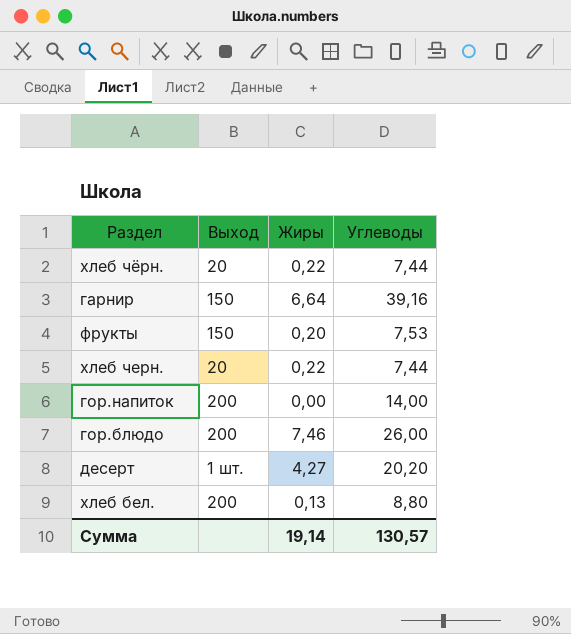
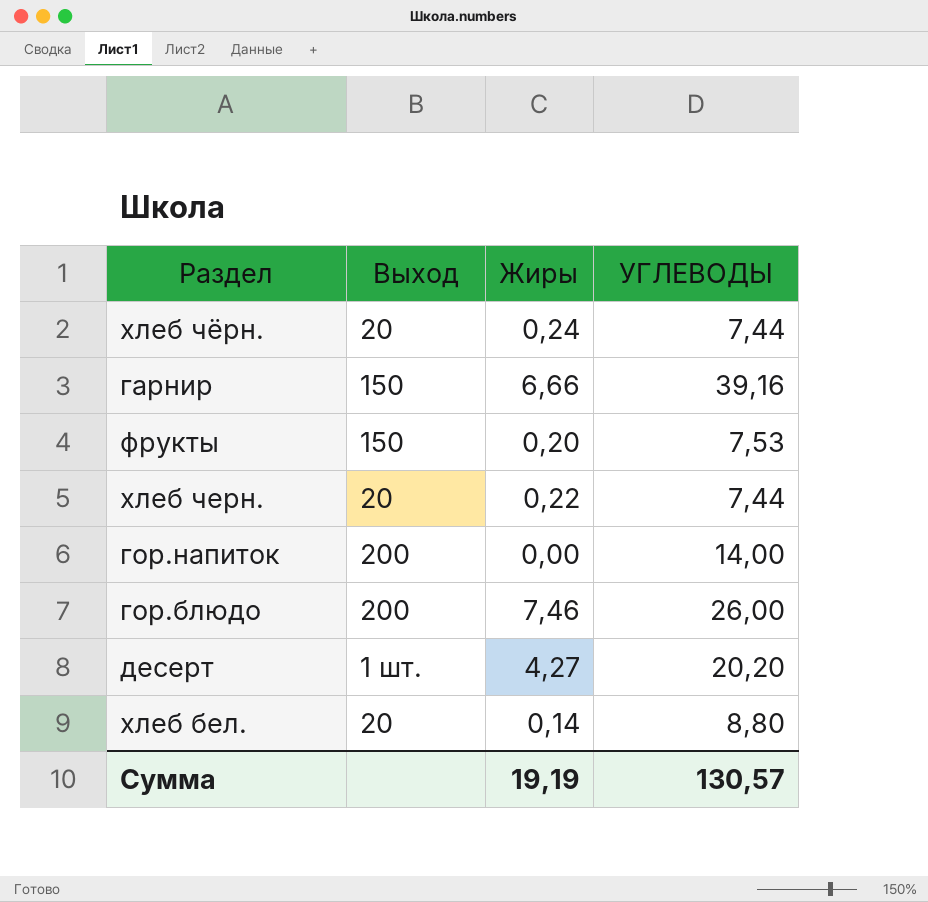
column name: Углеводы -> УГЛЕВОДЫ
хлеб чёрн. | Жиры: 0,22 -> 0,24
гарнир | Жиры: 6,64 -> 6,66
хлеб бел. | Выход: 200 -> 20
хлеб бел. | Жиры: 0,13 -> 0,14
Сумма | Жиры: 19,14 -> 19,19

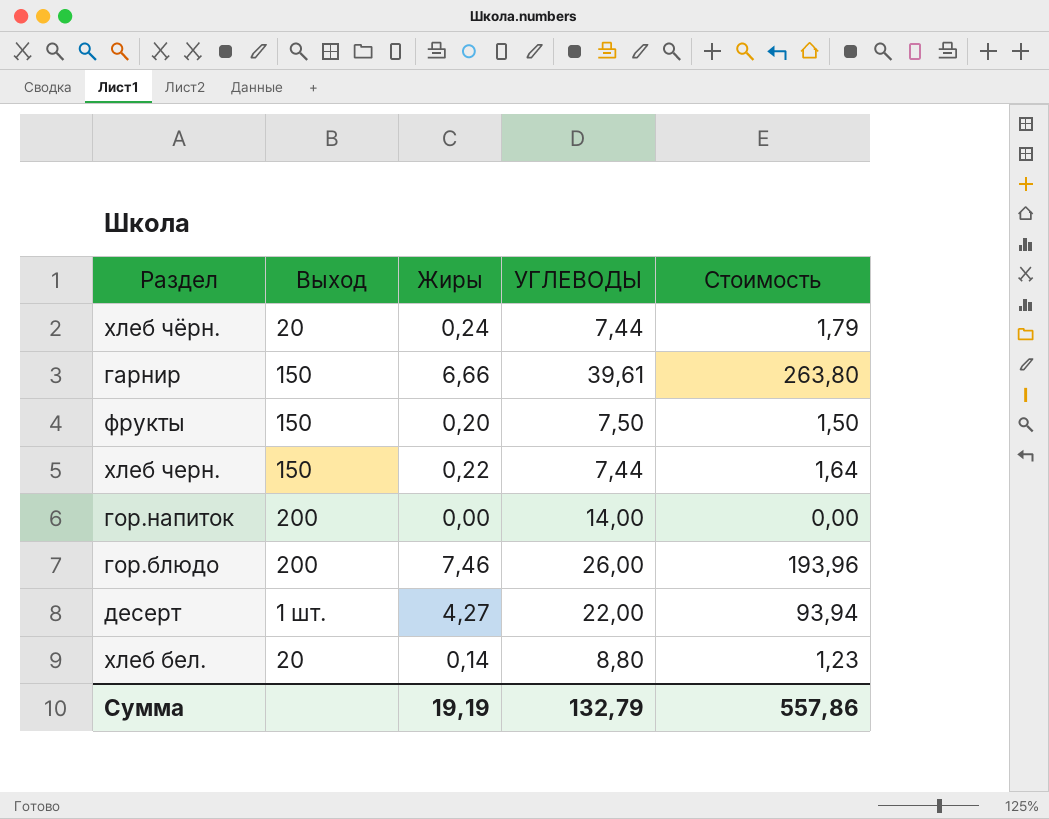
column Стоимость | formula: none -> [Жиры] * [УГЛЕВОДЫ]
гарнир | УГЛЕВОДЫ: 39,16 -> 39,61
фрукты | УГЛЕВОДЫ: 7,53 -> 7,50
хлеб черн. | Выход: 20 -> 150
десерт | УГЛЕВОДЫ: 20,20 -> 22,00
Сумма | УГЛЕВОДЫ: 130,57 -> 132,79

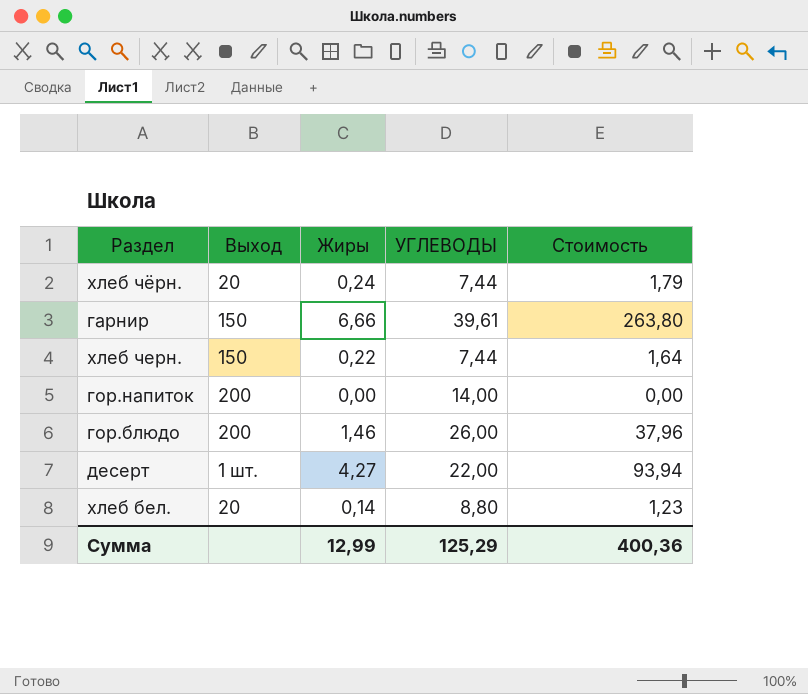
row фрукты: 150 | 0,20 | 7,50 | 1,50 -> none
гор.блюдо | Жиры: 7,46 -> 1,46
гор.блюдо | Стоимость: 193,96 -> 37,96
Сумма | Жиры: 19,19 -> 12,99
Сумма | УГЛЕВОДЫ: 132,79 -> 125,29
Сумма | Стоимость: 557,86 -> 400,36

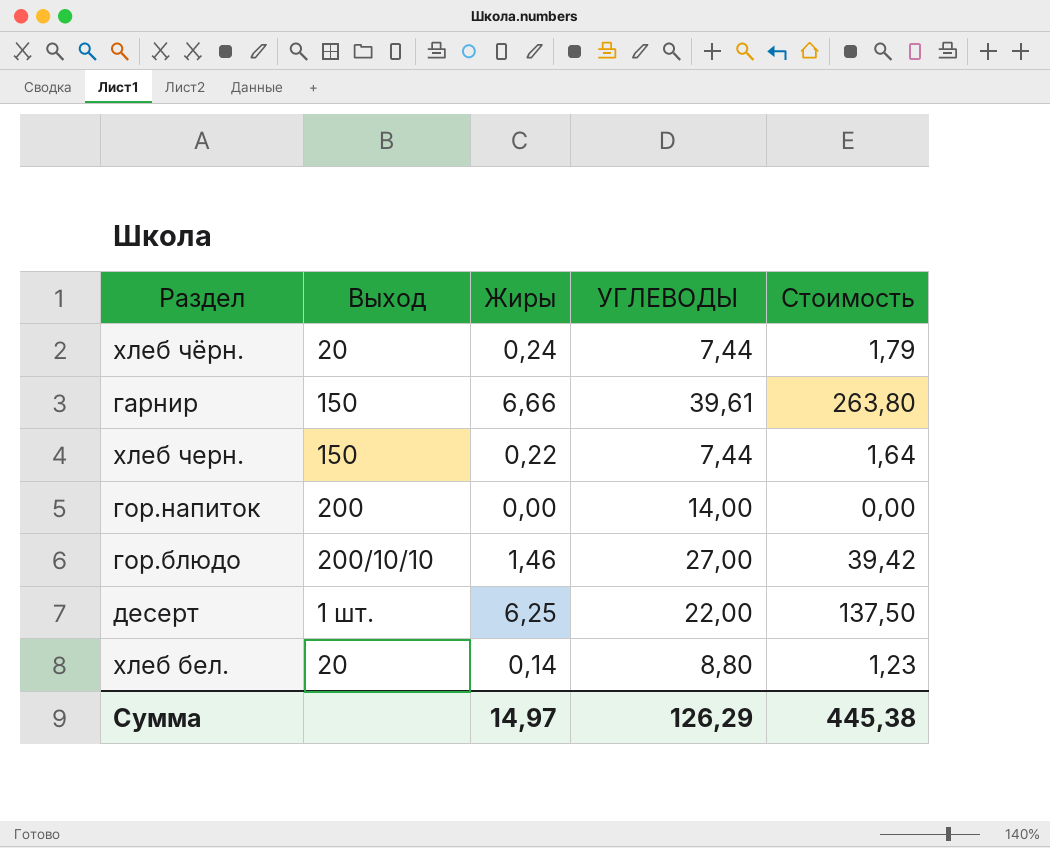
гор.блюдо | Выход: 200 -> 200/10/10
гор.блюдо | УГЛЕВОДЫ: 26,00 -> 27,00
гор.блюдо | Стоимость: 37,96 -> 39,42
десерт | Жиры: 4,27 -> 6,25
десерт | Стоимость: 93,94 -> 137,50
Сумма | Жиры: 12,99 -> 14,97
Сумма | УГЛЕВОДЫ: 125,29 -> 126,29
Сумма | Стоимость: 400,36 -> 445,38

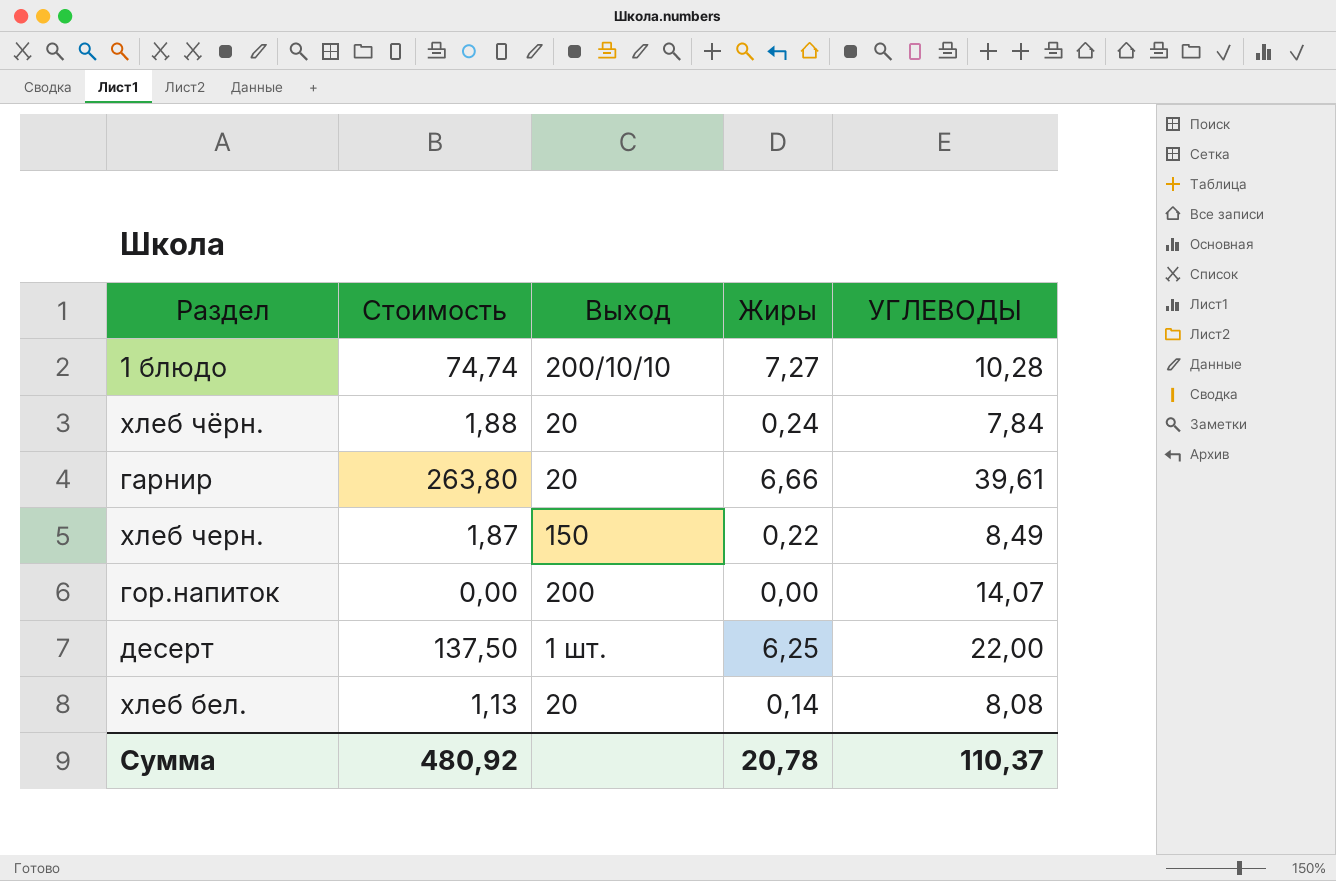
column Стоимость | position: 5 -> 2
row гор.блюдо: 200/10/10 | 1,46 | 27,00 | 39,42 -> none
row 1 блюдо: none -> 74,74 | 200/10/10 | 7,27 | 10,28
хлеб чёрн. | Стоимость: 1,79 -> 1,88
хлеб чёрн. | УГЛЕВОДЫ: 7,44 -> 7,84
гарнир | Выход: 150 -> 20
хлеб черн. | Стоимость: 1,64 -> 1,87
хлеб черн. | УГЛЕВОДЫ: 7,44 -> 8,49
гор.напиток | УГЛЕВОДЫ: 14,00 -> 14,07
хлеб бел. | Стоимость: 1,23 -> 1,13
хлеб бел. | УГЛЕВОДЫ: 8,80 -> 8,08
Сумма | Стоимость: 445,38 -> 480,92
Сумма | Жиры: 14,97 -> 20,78
Сумма | УГЛЕВОДЫ: 126,29 -> 110,37

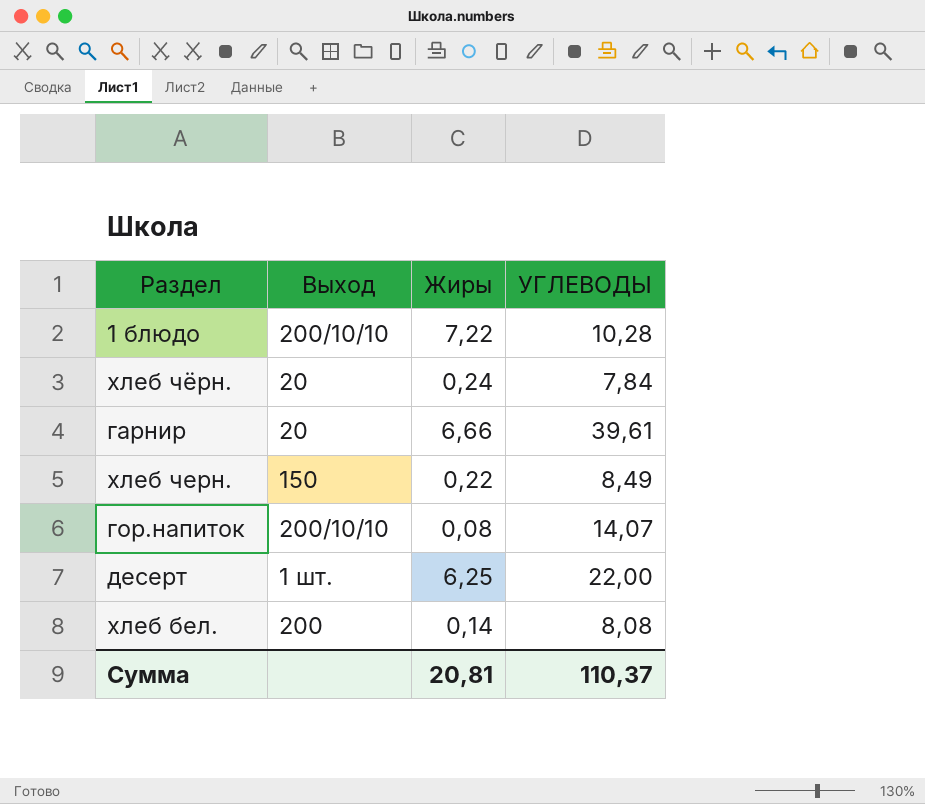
column Стоимость | formula: [Жиры] * [УГЛЕВОДЫ] -> none
1 блюдо | Жиры: 7,27 -> 7,22
гор.напиток | Выход: 200 -> 200/10/10
гор.напиток | Жиры: 0,00 -> 0,08
хлеб бел. | Выход: 20 -> 200
Сумма | Жиры: 20,78 -> 20,81

